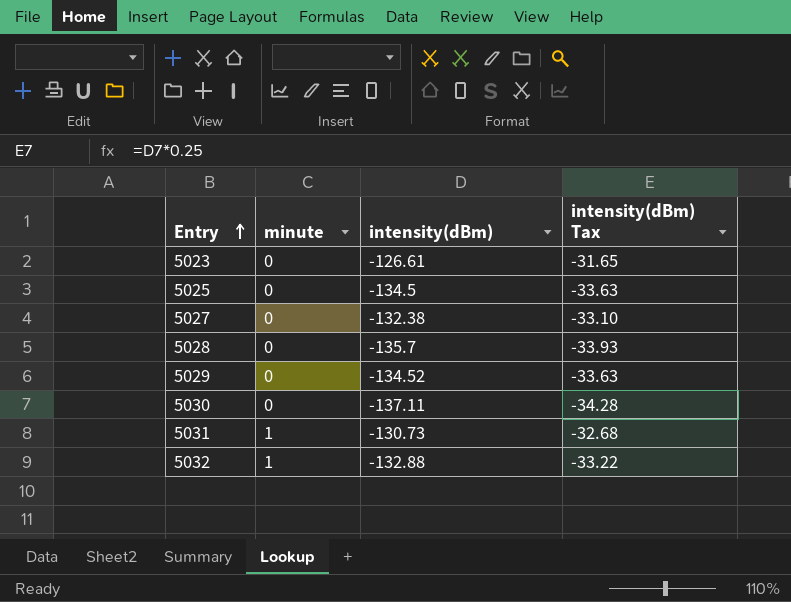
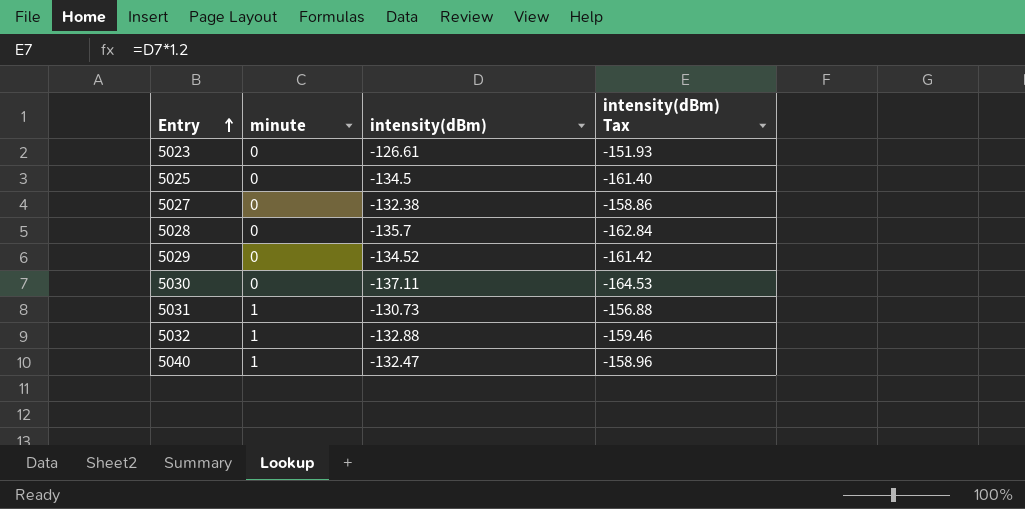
column intensity(dBm) Tax | formula: [intensity(dBm)] * 0.25 -> [intensity(dBm)] * 1.2
row 5040: none -> 1 | -132.47 | -158.96

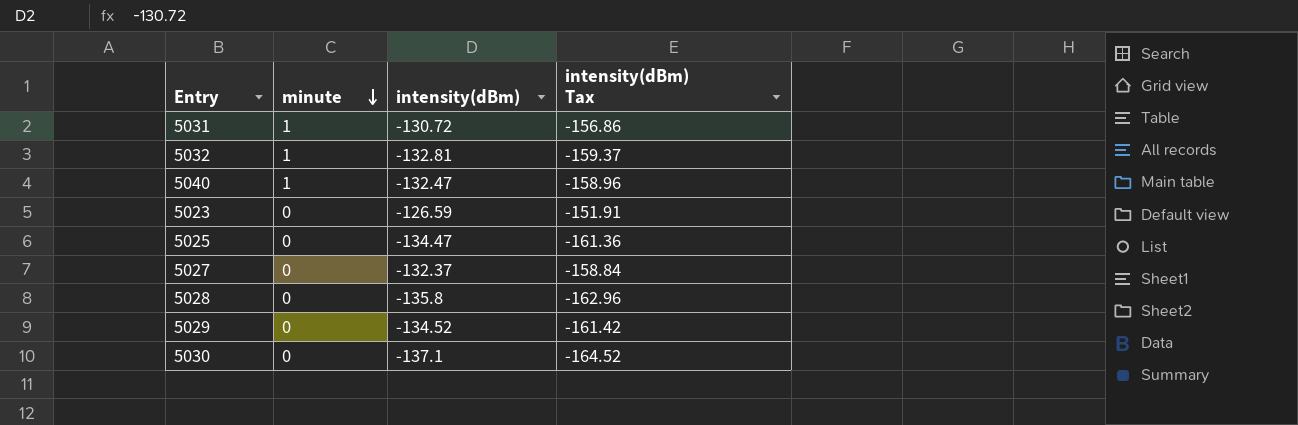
row order: Entry ascending -> minute descending
5031 | intensity(dBm): -130.73 -> -130.72
5031 | intensity(dBm) Tax: -156.88 -> -156.86
5032 | intensity(dBm): -132.88 -> -132.81
5032 | intensity(dBm) Tax: -159.46 -> -159.37
5023 | intensity(dBm): -126.61 -> -126.59
5023 | intensity(dBm) Tax: -151.93 -> -151.91
5025 | intensity(dBm): -134.5 -> -134.47
5025 | intensity(dBm) Tax: -161.40 -> -161.36
5027 | intensity(dBm): -132.38 -> -132.37
5027 | intensity(dBm) Tax: -158.86 -> -158.84
5028 | intensity(dBm): -135.7 -> -135.8
5028 | intensity(dBm) Tax: -162.84 -> -162.96
5030 | intensity(dBm): -137.11 -> -137.1
5030 | intensity(dBm) Tax: -164.53 -> -164.52

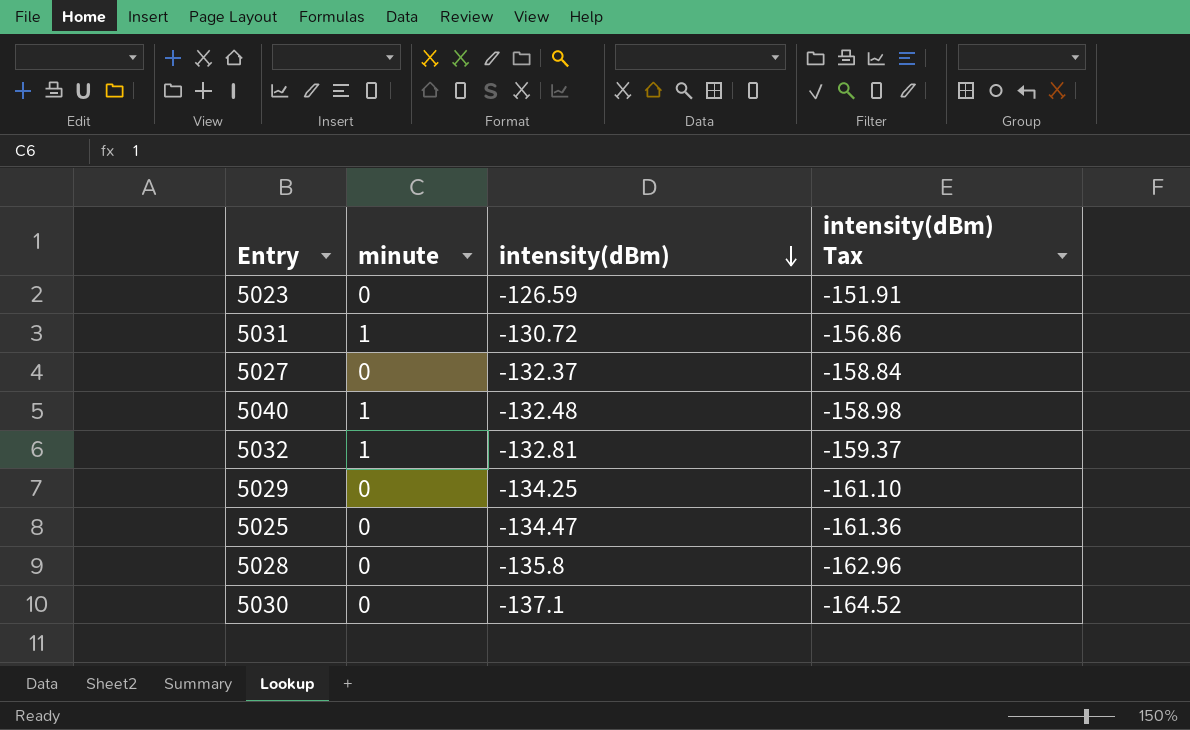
row order: minute descending -> intensity(dBm) descending
5040 | intensity(dBm): -132.47 -> -132.48
5040 | intensity(dBm) Tax: -158.96 -> -158.98
5029 | intensity(dBm): -134.52 -> -134.25
5029 | intensity(dBm) Tax: -161.42 -> -161.10

